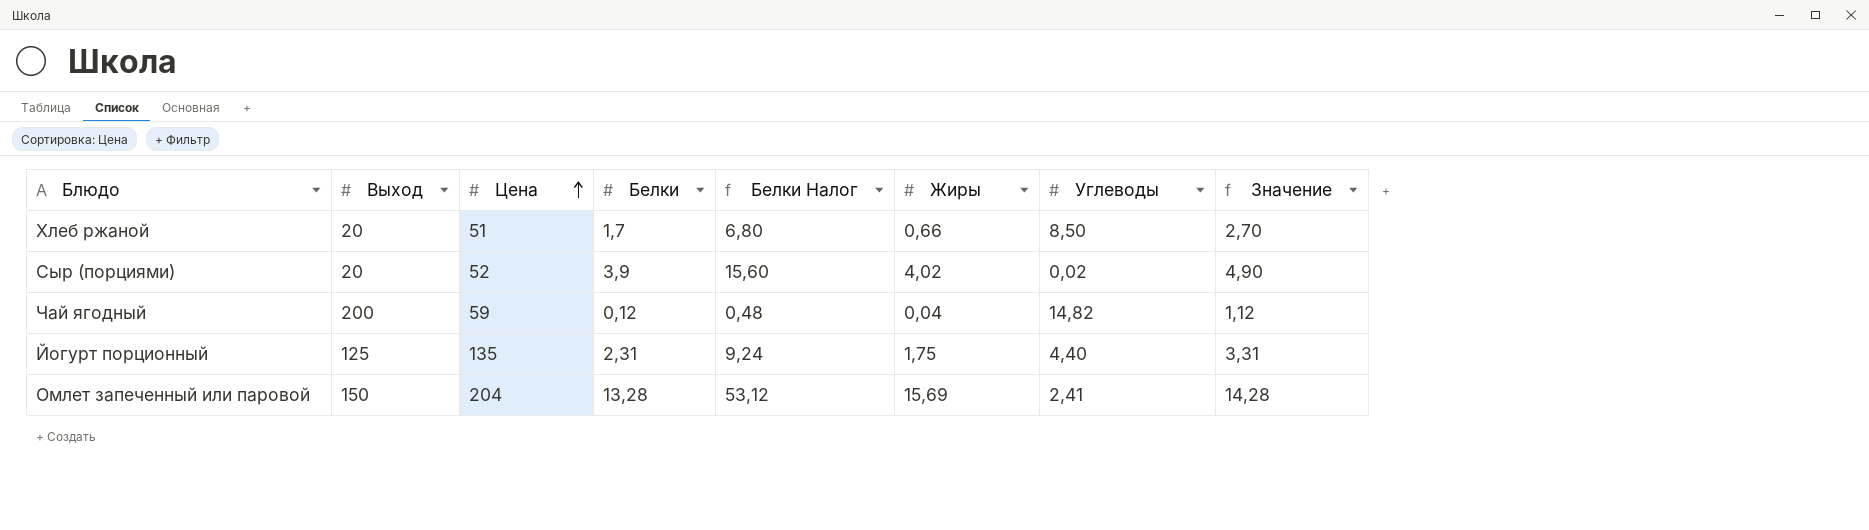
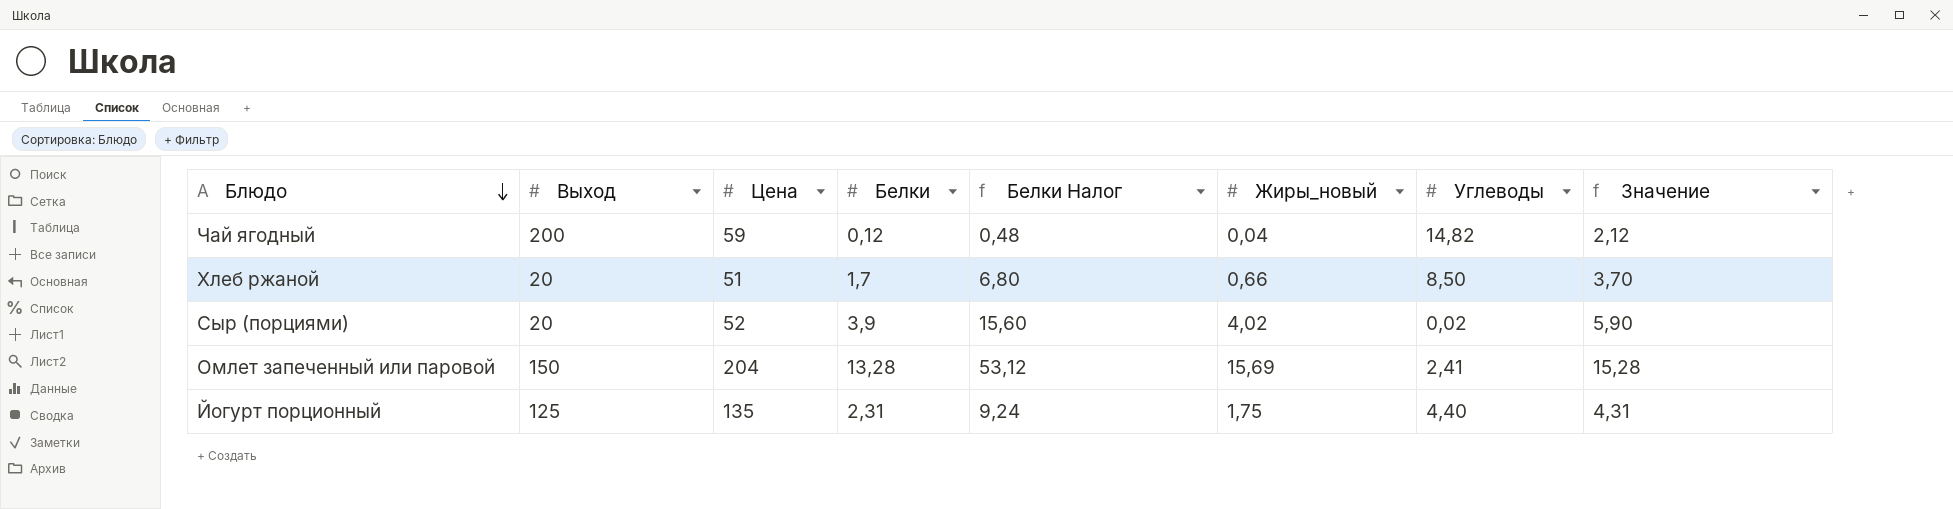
row order: Цена ascending -> Блюдо descending
column name: Жиры -> Жиры_новый
column Значение | formula: [Белки] + 1 -> [Белки] + 2

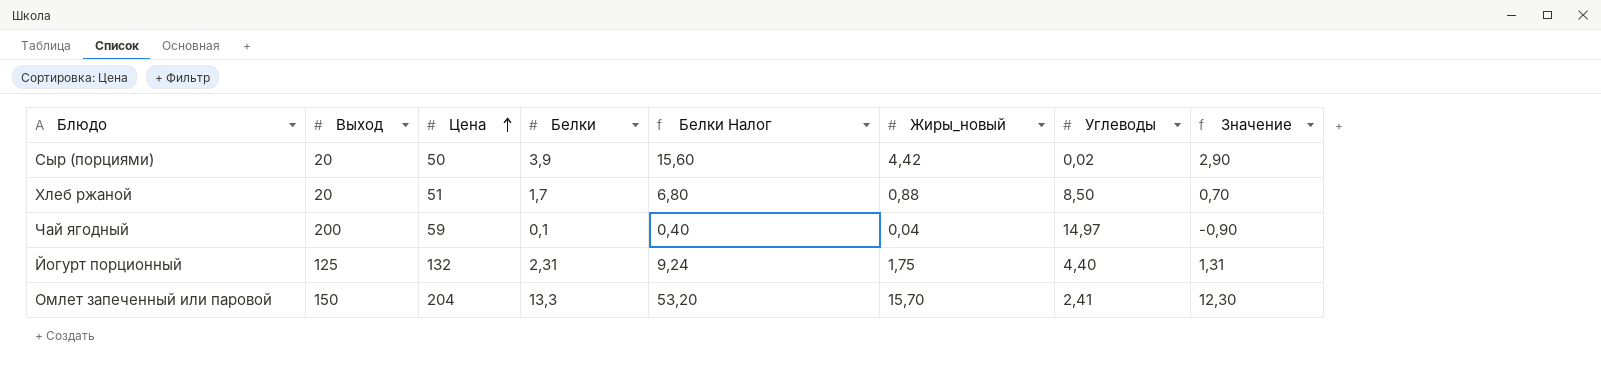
row order: Блюдо descending -> Цена ascending
column Значение | formula: [Белки] + 2 -> [Белки] - 1
Сыр (порциями) | Цена: 52 -> 50
Сыр (порциями) | Жиры_новый: 4,02 -> 4,42
Хлеб ржаной | Жиры_новый: 0,66 -> 0,88
Чай ягодный | Белки: 0,12 -> 0,1
Чай ягодный | Белки Налог: 0,48 -> 0,40
Чай ягодный | Углеводы: 14,82 -> 14,97
Йогурт порционный | Цена: 135 -> 132
Омлет запеченный или паровой | Белки: 13,28 -> 13,3
Омлет запеченный или паровой | Белки Налог: 53,12 -> 53,20
Омлет запеченный или паровой | Жиры_новый: 15,69 -> 15,70

